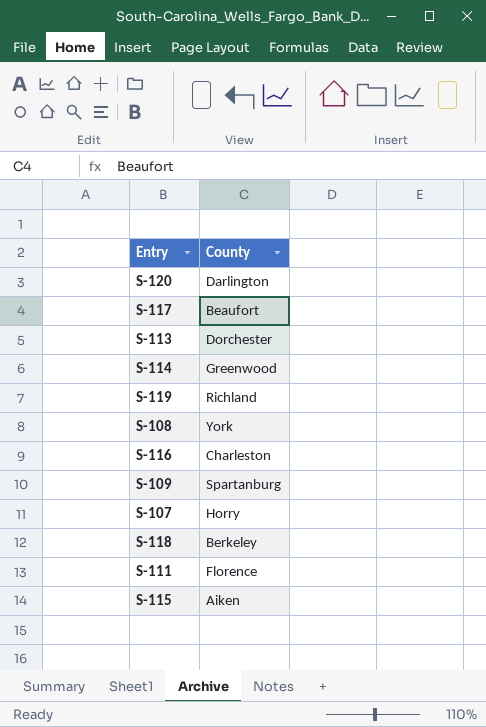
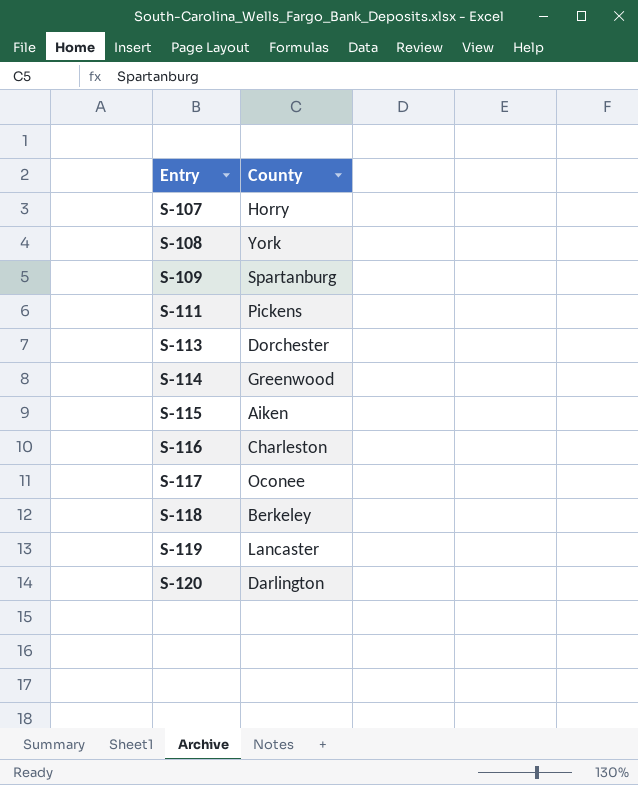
row order: none -> Entry ascending
S-111 | County: Florence -> Pickens
S-117 | County: Beaufort -> Oconee
S-119 | County: Richland -> Lancaster

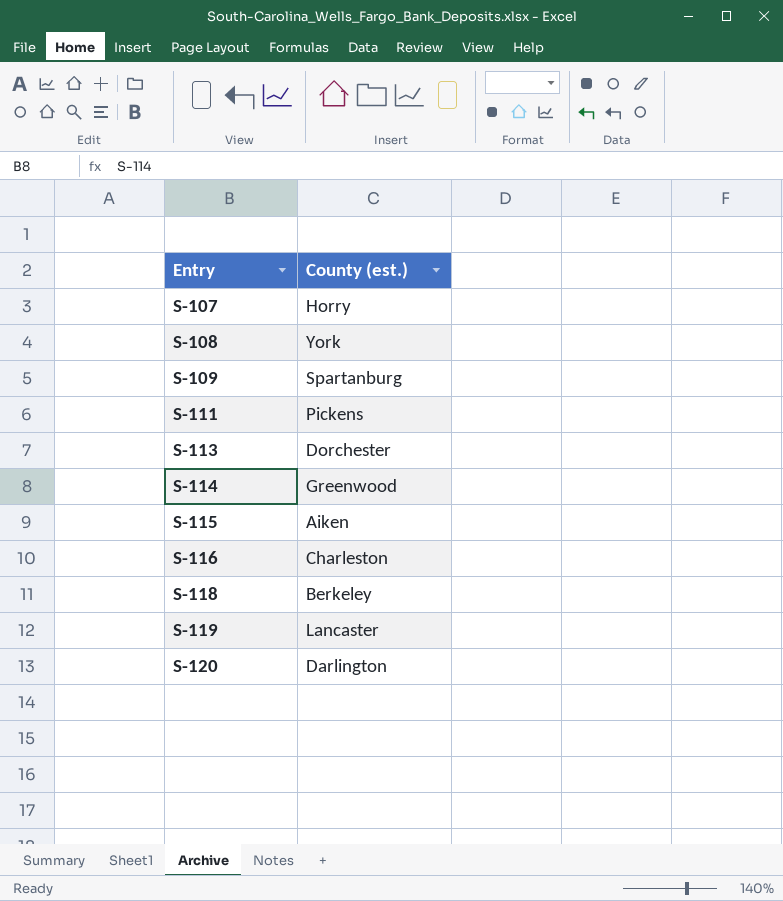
column name: County -> County (est.)
row S-117: Oconee -> none

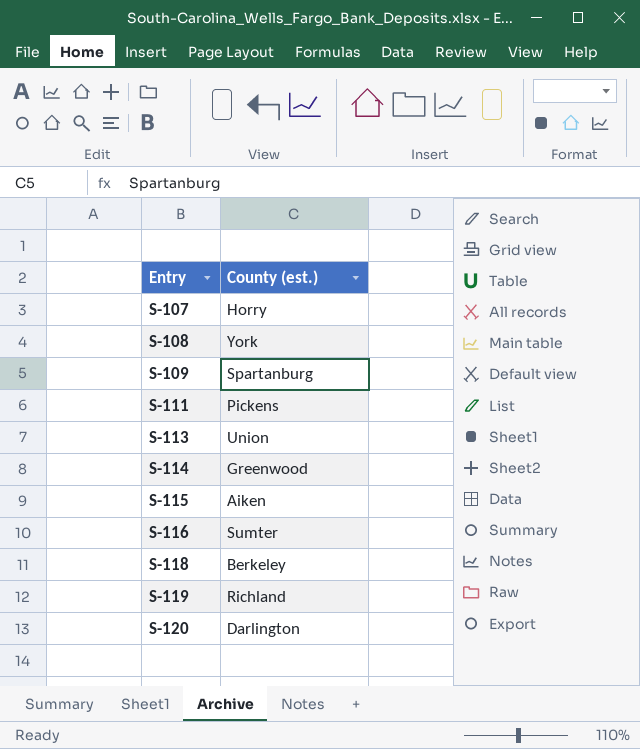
S-113 | County (est.): Dorchester -> Union
S-116 | County (est.): Charleston -> Sumter
S-119 | County (est.): Lancaster -> Richland

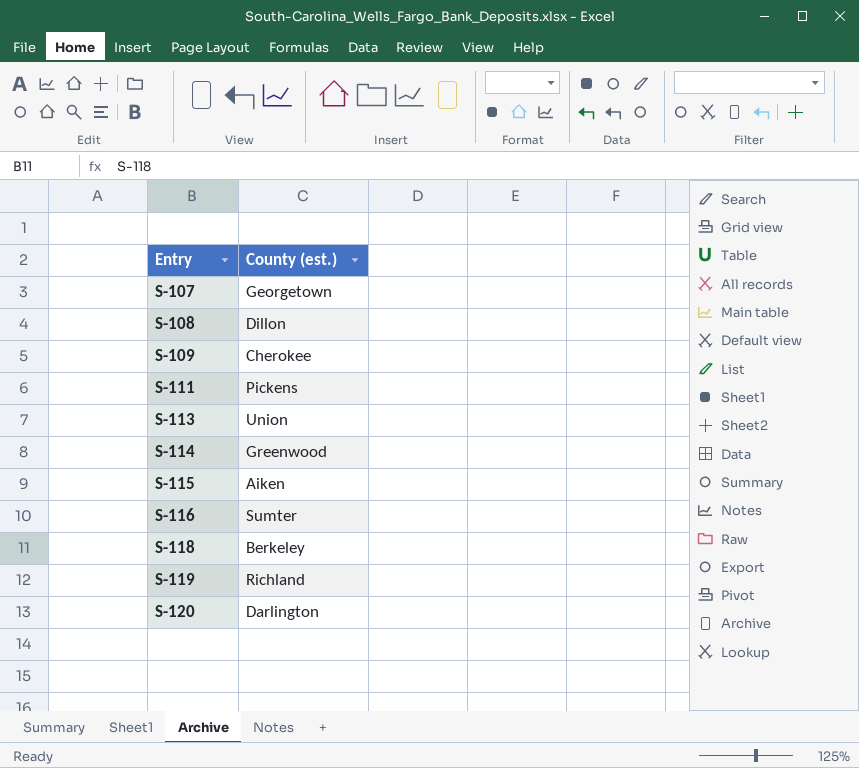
S-107 | County (est.): Horry -> Georgetown
S-108 | County (est.): York -> Dillon
S-109 | County (est.): Spartanburg -> Cherokee

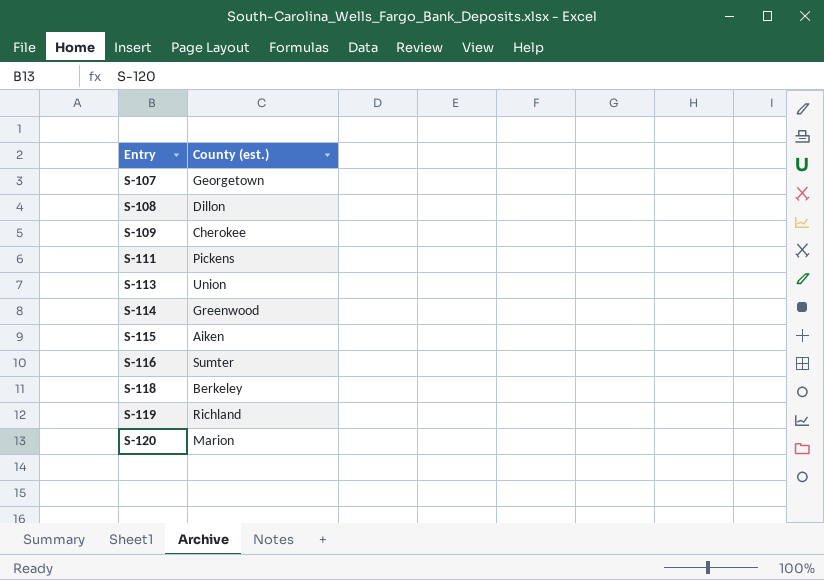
S-120 | County (est.): Darlington -> Marion

